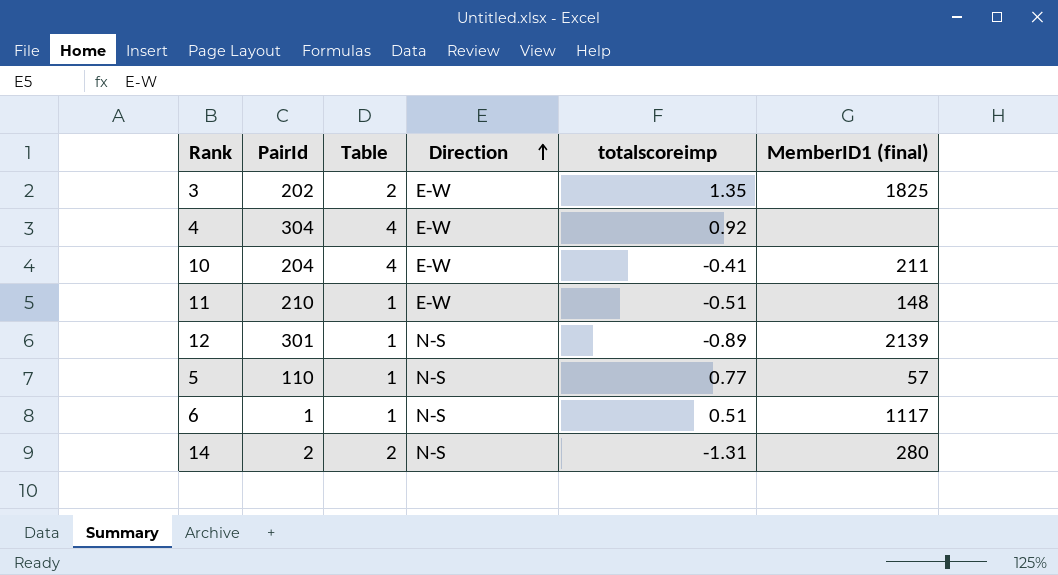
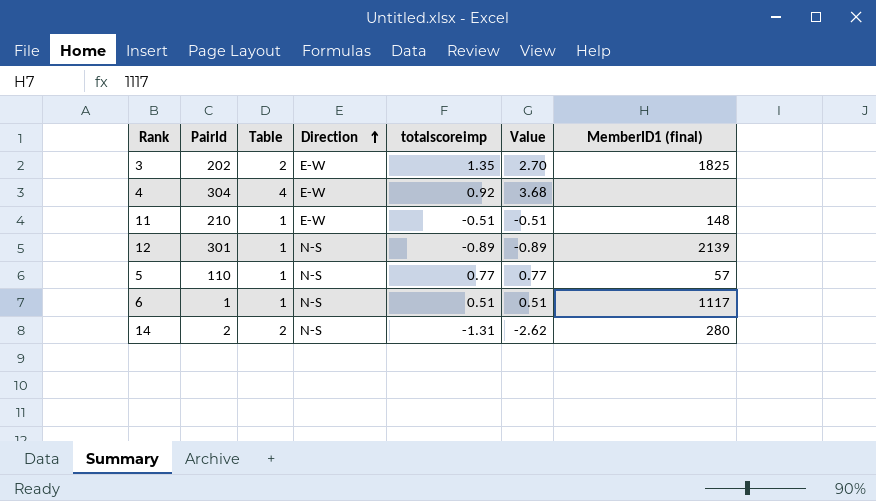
column Value | formula: none -> [Table] * [totalscoreimp]
row 10: 204 | 4 | E-W | -0.41 | 211 -> none

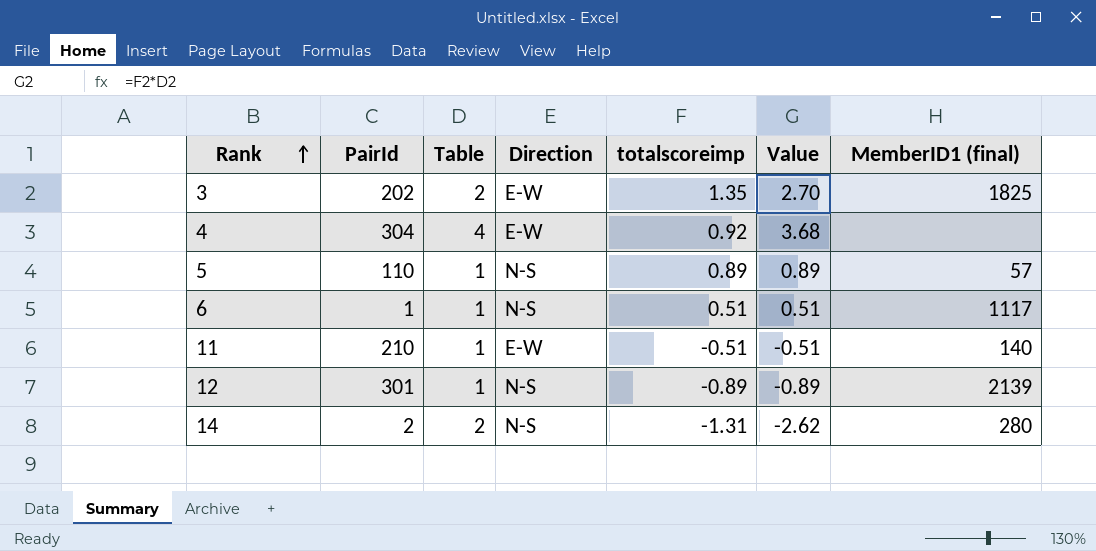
row order: Direction ascending -> Rank ascending
5 | totalscoreimp: 0.77 -> 0.89
5 | Value: 0.77 -> 0.89
11 | MemberID1 (final): 148 -> 140

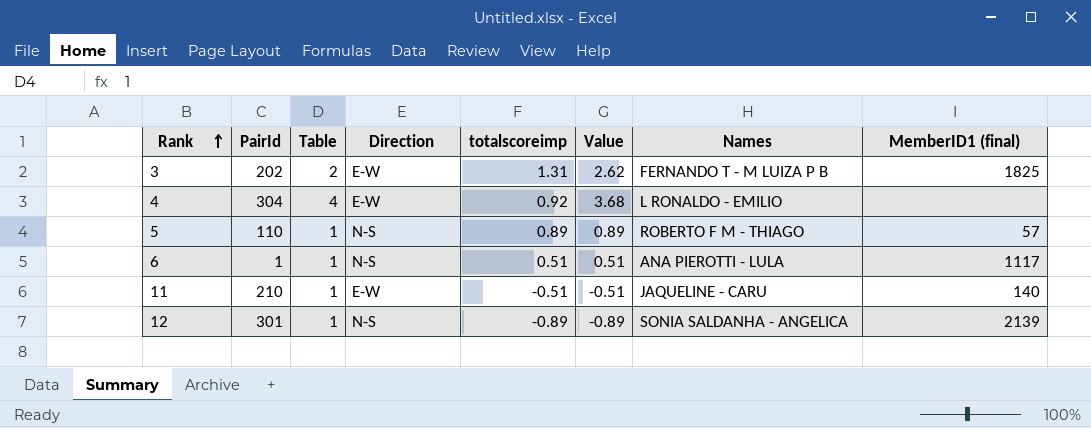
column Names | position: none -> 7
row 14: 2 | 2 | N-S | -1.31 | -2.62 | 280 -> none
3 | totalscoreimp: 1.35 -> 1.31
3 | Value: 2.70 -> 2.62

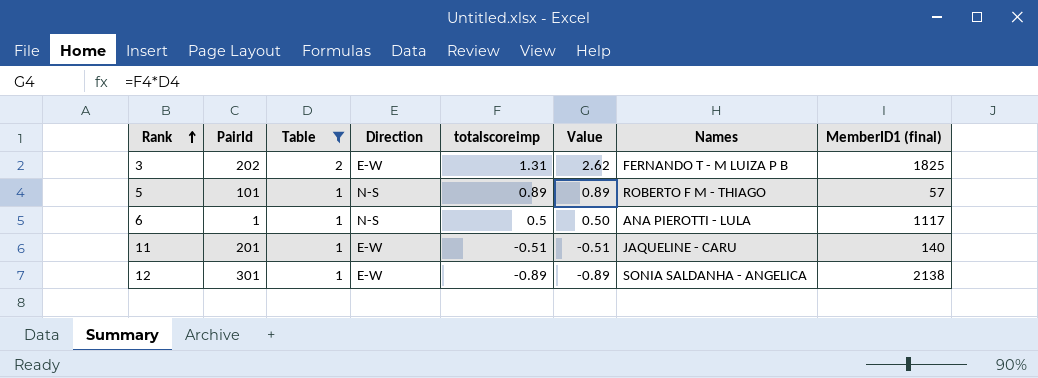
filter: none -> Table != 4
5 | PairId: 110 -> 101
6 | totalscoreimp: 0.51 -> 0.5
6 | Value: 0.51 -> 0.50
11 | PairId: 210 -> 201
12 | Direction: N-S -> E-W
12 | MemberID1 (final): 2139 -> 2138

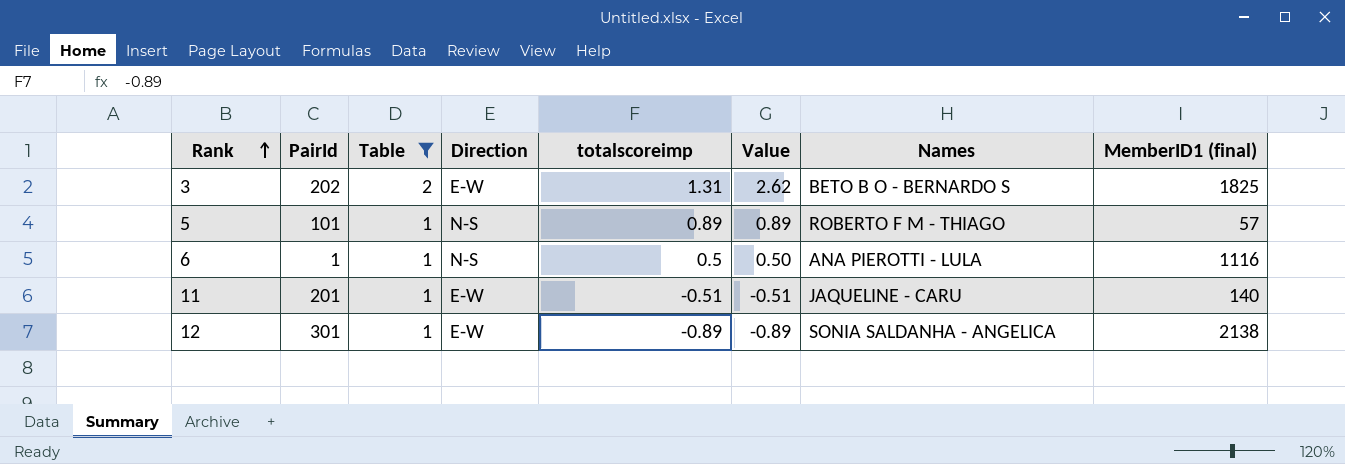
3 | Names: FERNANDO T - M LUIZA P B -> BETO B O - BERNARDO S
6 | MemberID1 (final): 1117 -> 1116

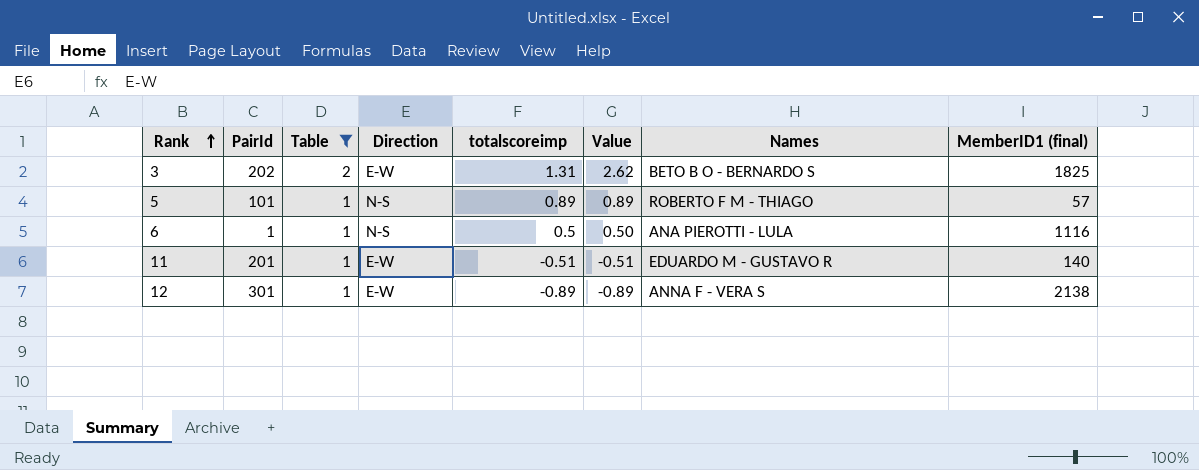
11 | Names: JAQUELINE - CARU -> EDUARDO M - GUSTAVO R
12 | Names: SONIA SALDANHA - ANGELICA -> ANNA F - VERA S

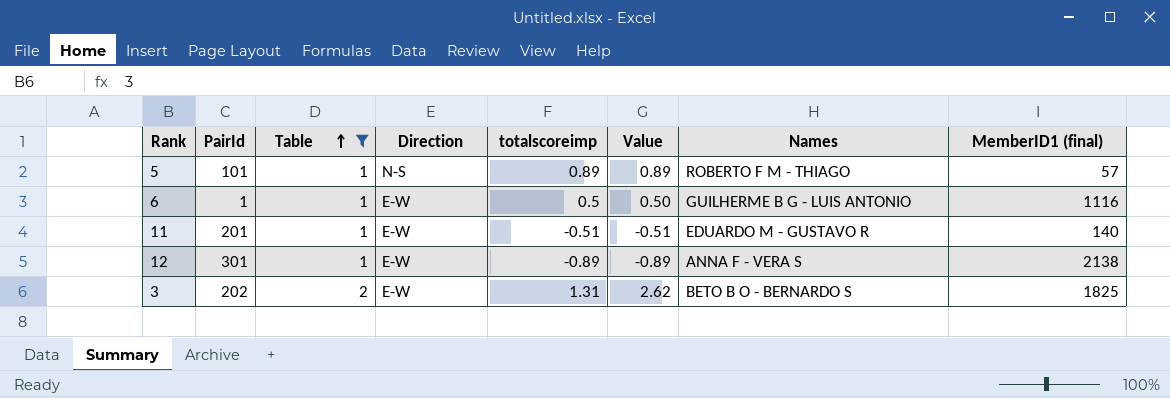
row order: Rank ascending -> Table ascending
6 | Direction: N-S -> E-W
6 | Names: ANA PIEROTTI - LULA -> GUILHERME B G - LUIS ANTONIO

